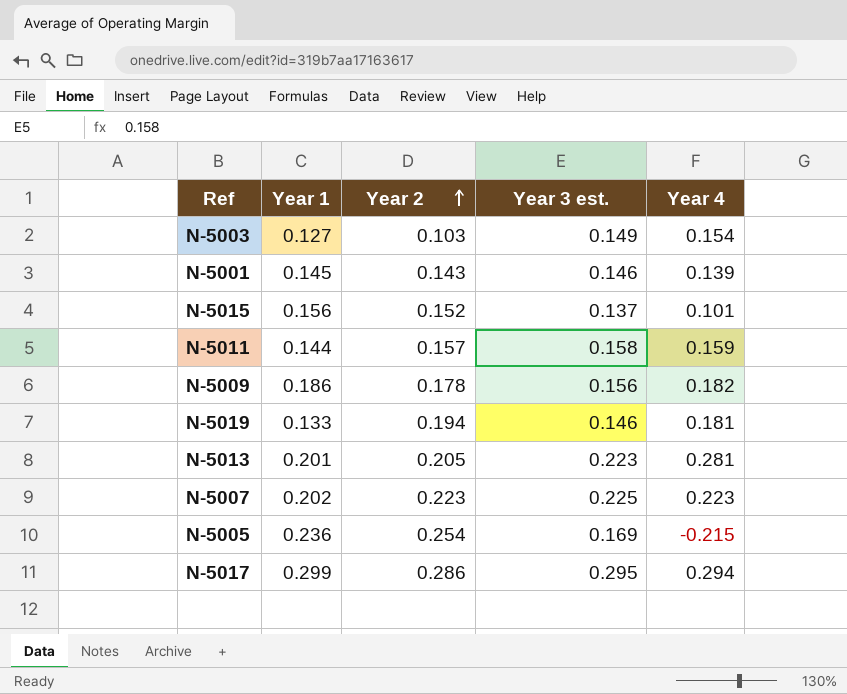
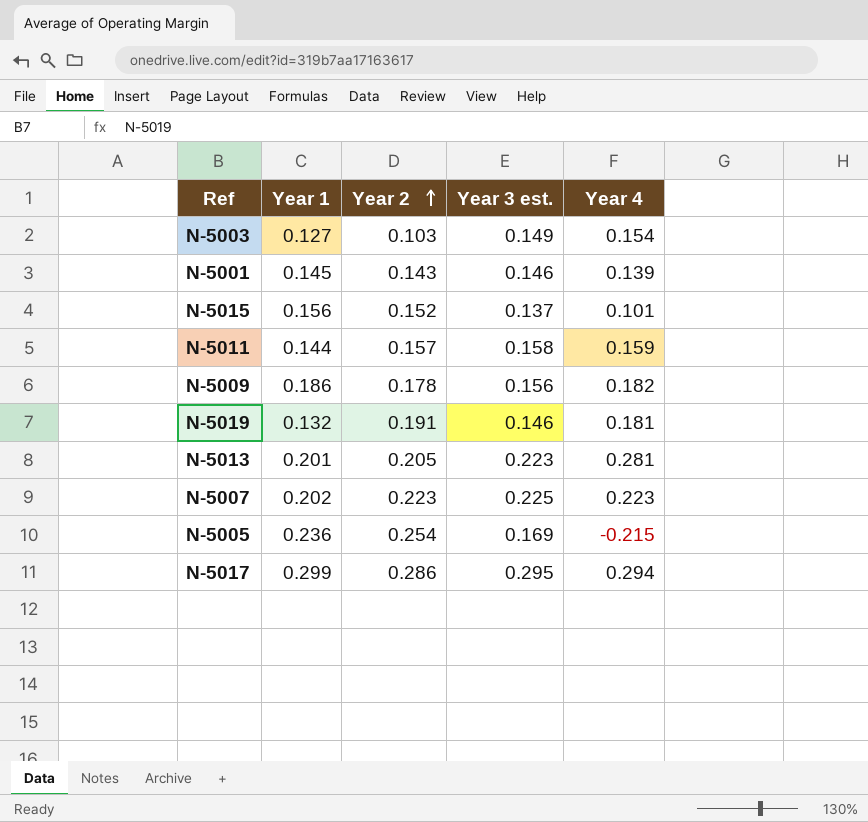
N-5019 | Year 1: 0.133 -> 0.132
N-5019 | Year 2: 0.194 -> 0.191

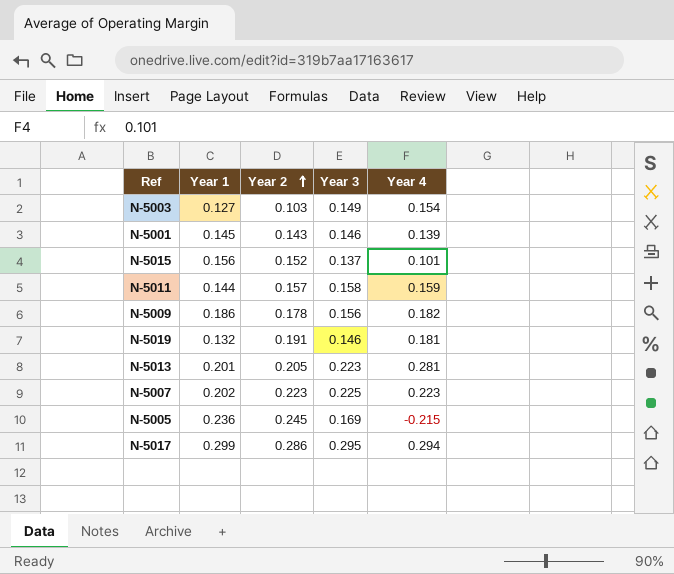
column name: Year 3 est. -> Year 3
N-5005 | Year 2: 0.254 -> 0.245

